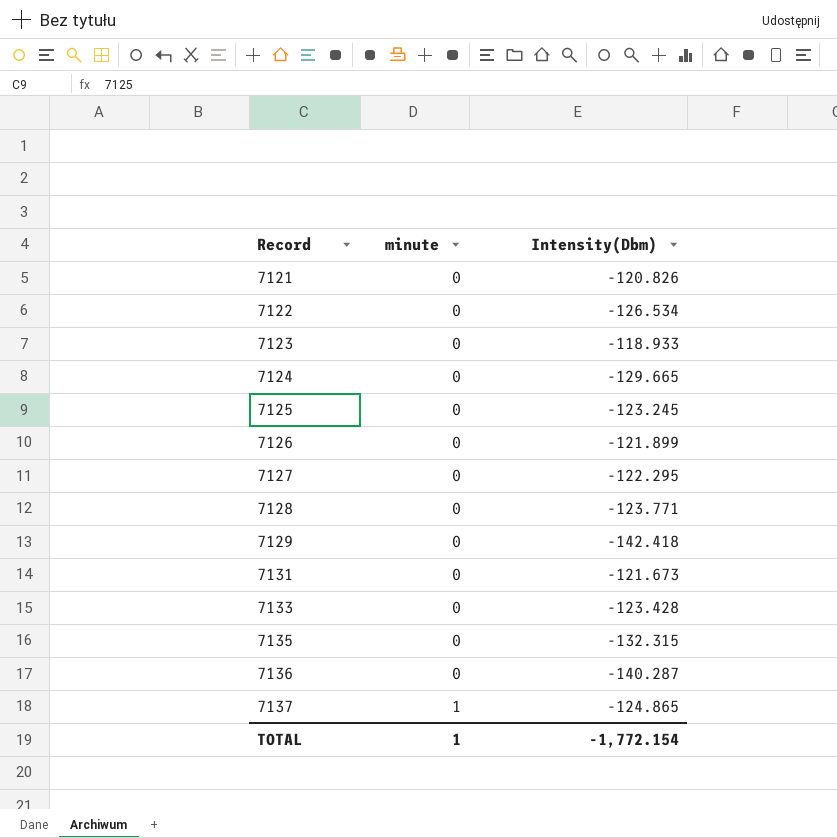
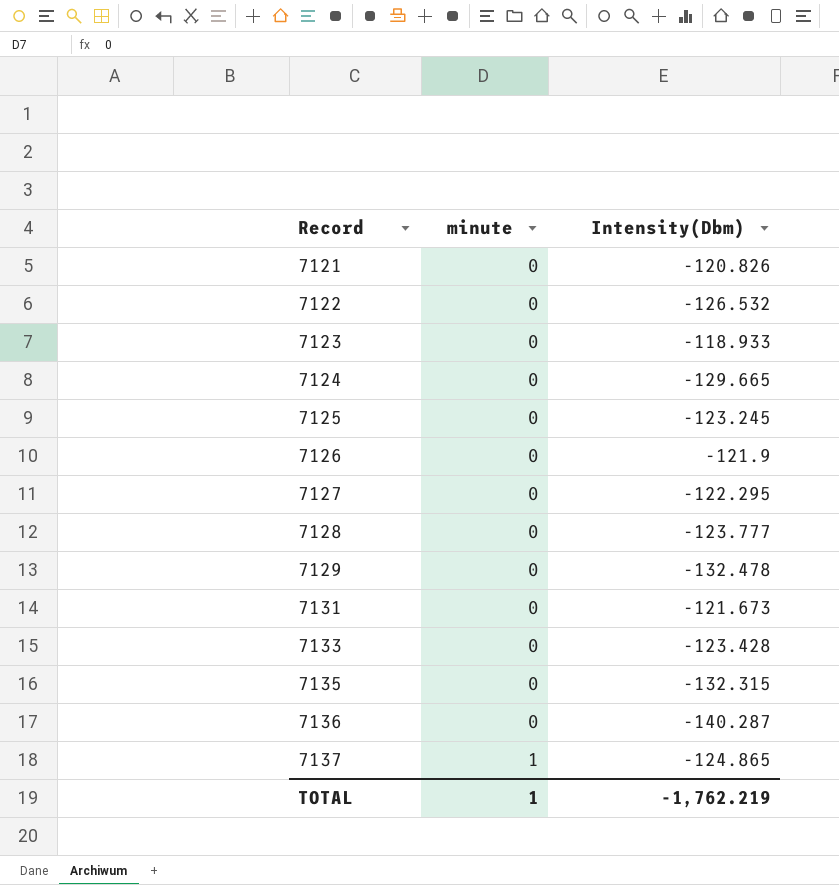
7122 | Intensity(Dbm): -126.534 -> -126.532
7126 | Intensity(Dbm): -121.899 -> -121.9
7128 | Intensity(Dbm): -123.771 -> -123.777
7129 | Intensity(Dbm): -142.418 -> -132.478
TOTAL | Intensity(Dbm): -1,772.154 -> -1,762.219

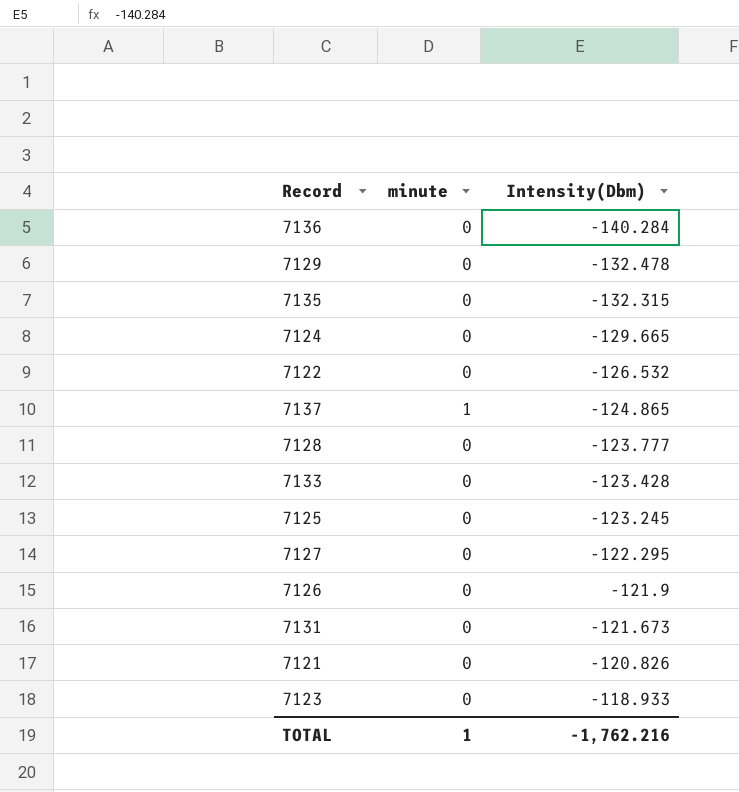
row order: Record ascending -> Intensity(Dbm) ascending
7136 | Intensity(Dbm): -140.287 -> -140.284
TOTAL | Intensity(Dbm): -1,762.219 -> -1,762.216

